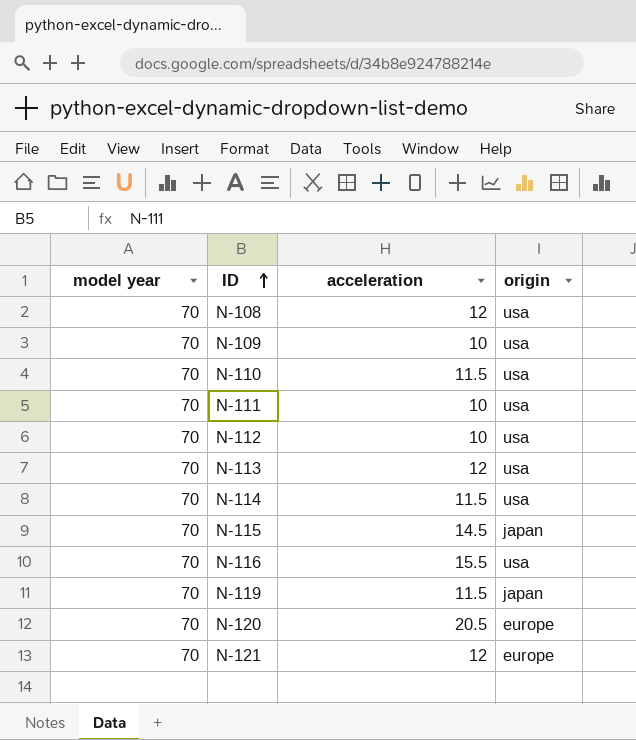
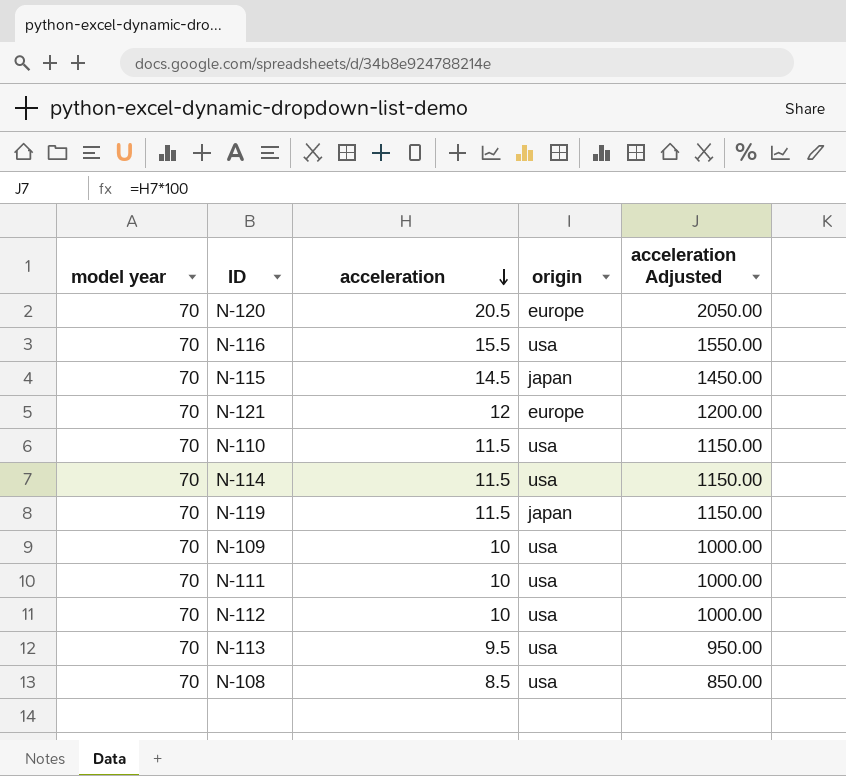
row order: ID ascending -> acceleration descending
column acceleration Adjusted | formula: none -> [acceleration] * 100
N-113 | acceleration: 12 -> 9.5
N-108 | acceleration: 12 -> 8.5

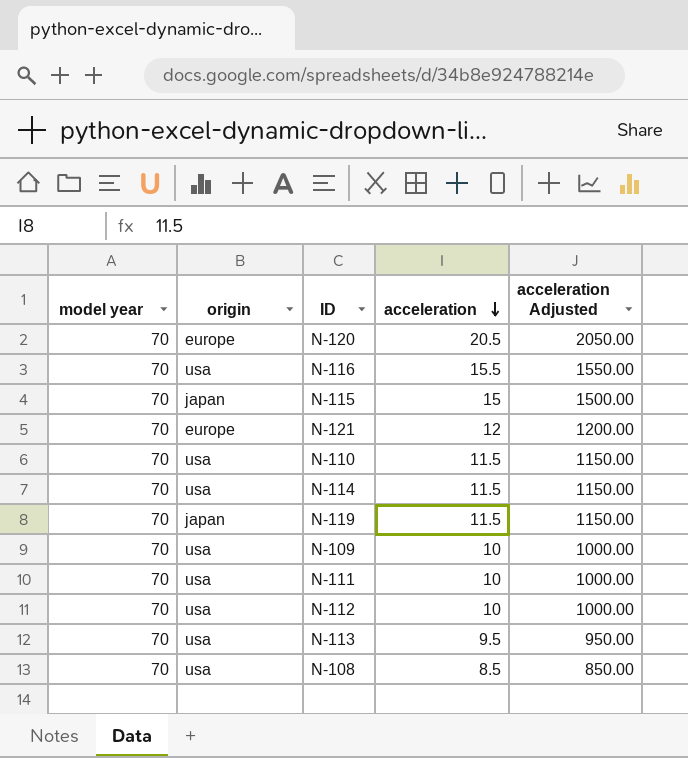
column origin | position: 4 -> 2
N-115 | acceleration: 14.5 -> 15
N-115 | acceleration Adjusted: 1450.00 -> 1500.00

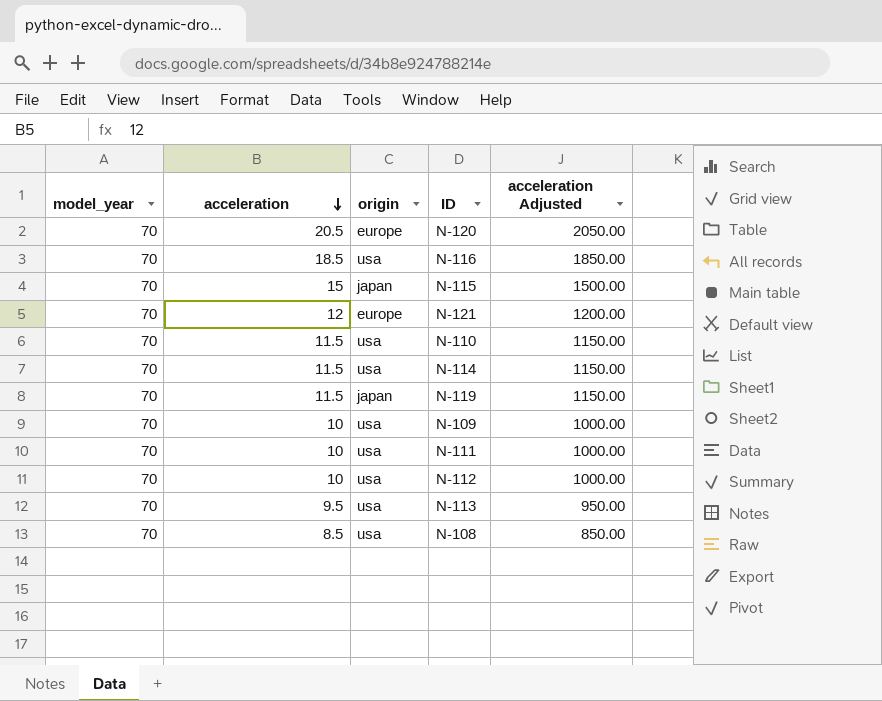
column name: model year -> model_year
column acceleration | position: 4 -> 2
N-116 | acceleration: 15.5 -> 18.5
N-116 | acceleration Adjusted: 1550.00 -> 1850.00

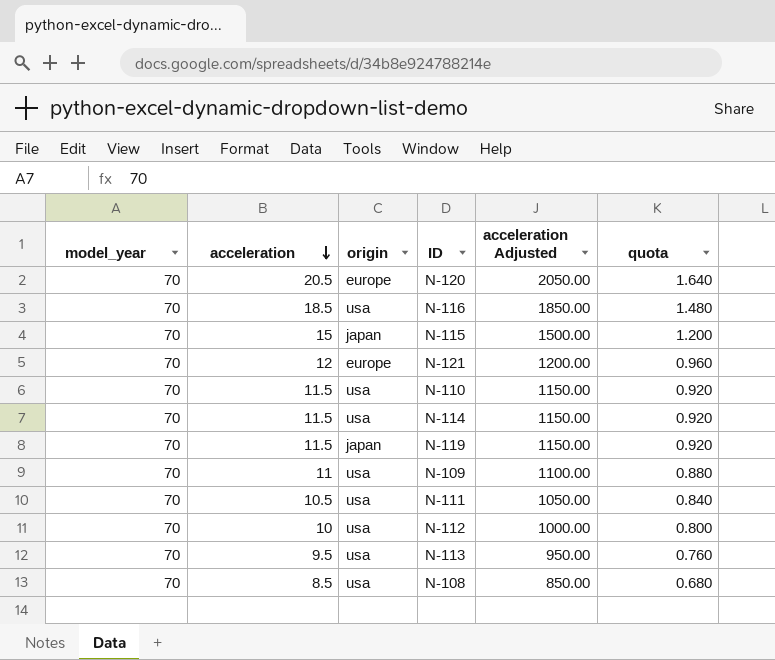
column quota | formula: none -> [acceleration] * 0.08
N-109 | acceleration: 10 -> 11
N-109 | acceleration Adjusted: 1000.00 -> 1100.00
N-111 | acceleration: 10 -> 10.5
N-111 | acceleration Adjusted: 1000.00 -> 1050.00

